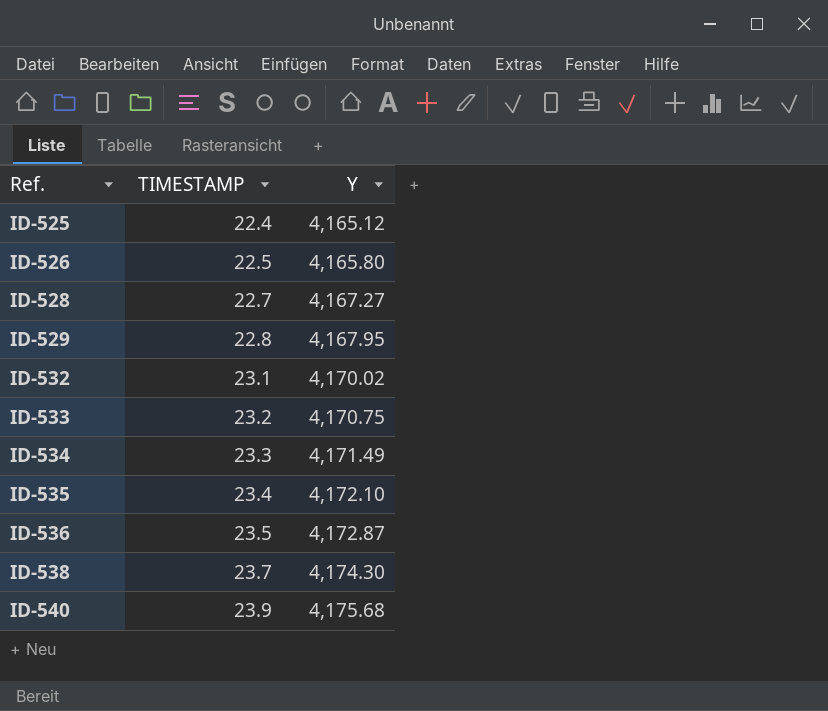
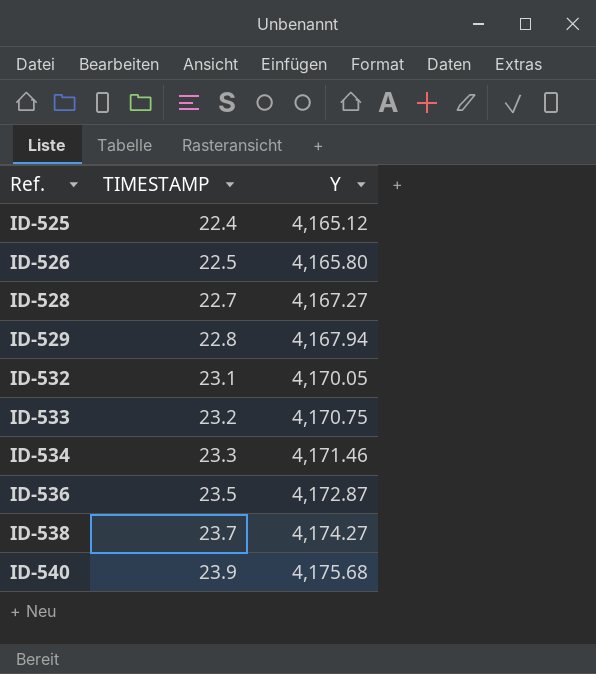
row ID-535: 23.4 | 4,172.10 -> none
ID-529 | Y: 4,167.95 -> 4,167.94
ID-532 | Y: 4,170.02 -> 4,170.05
ID-534 | Y: 4,171.49 -> 4,171.46
ID-538 | Y: 4,174.30 -> 4,174.27

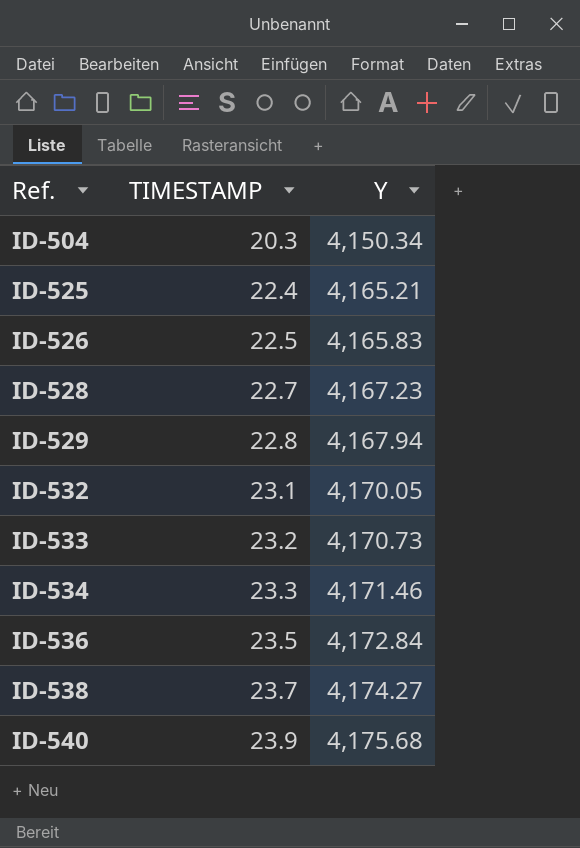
row ID-504: none -> 20.3 | 4,150.34
ID-525 | Y: 4,165.12 -> 4,165.21
ID-526 | Y: 4,165.80 -> 4,165.83
ID-528 | Y: 4,167.27 -> 4,167.23
ID-533 | Y: 4,170.75 -> 4,170.73
ID-536 | Y: 4,172.87 -> 4,172.84

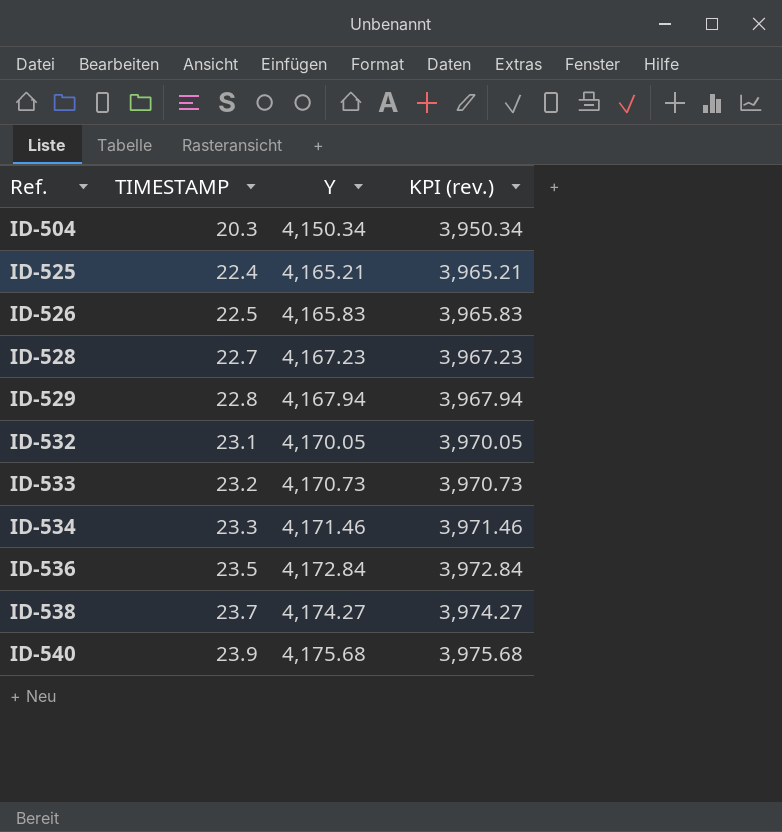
column KPI (rev.) | formula: none -> [Y] - 200

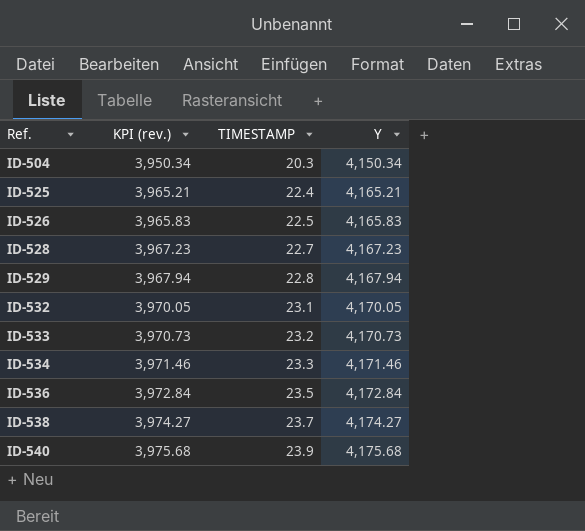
column KPI (rev.) | position: 4 -> 2

